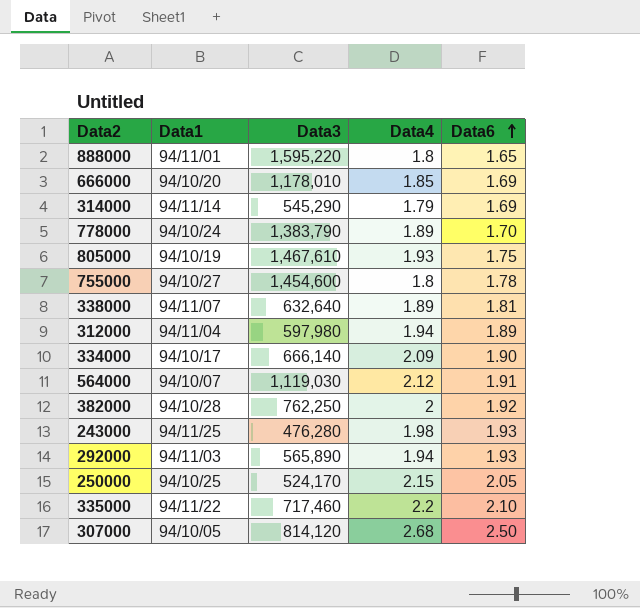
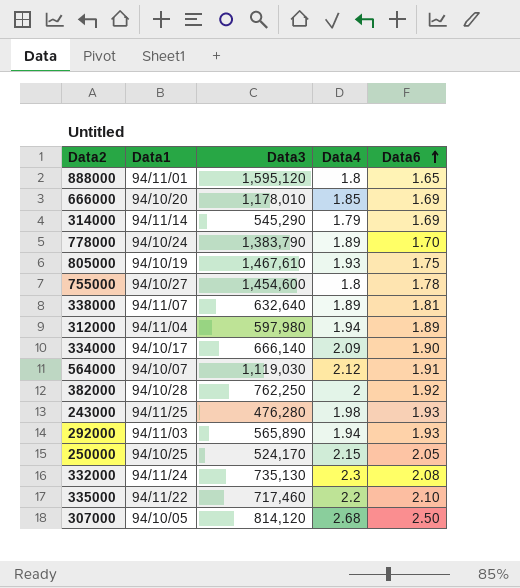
888000 | Data3: 1,595,220 -> 1,595,120
row 332000: none -> 94/11/24 | 735,130 | 2.3 | 2.08

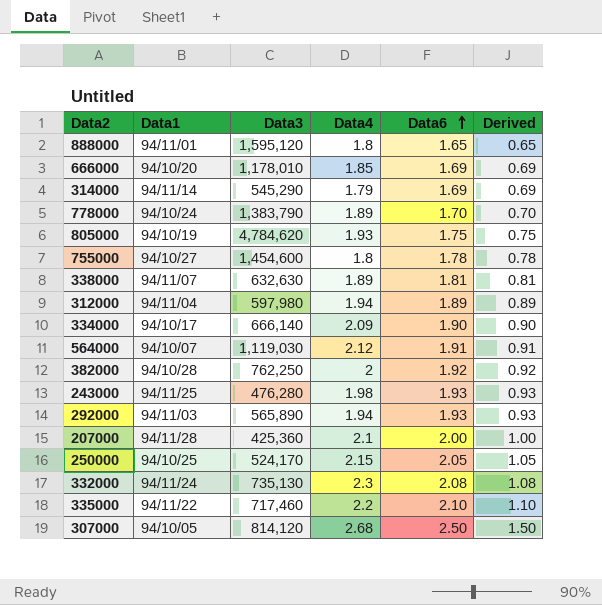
column Derived | formula: none -> [Data6] - 1
805000 | Data3: 1,467,610 -> 4,784,620
338000 | Data3: 632,640 -> 632,630
row 207000: none -> 94/11/28 | 425,360 | 2.1 | 2.00 | 1.00

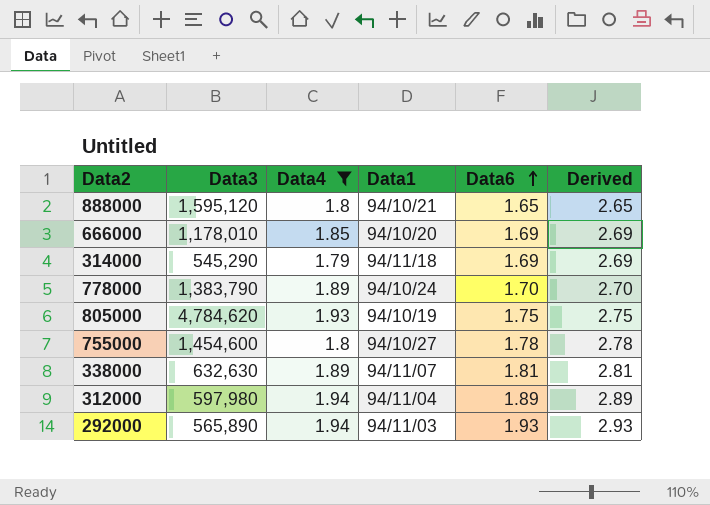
filter: none -> Data4 <= 1.94
column Data1 | position: 2 -> 4
column Derived | formula: [Data6] - 1 -> [Data6] + 1
888000 | Data1: 94/11/01 -> 94/10/21
314000 | Data1: 94/11/14 -> 94/11/18

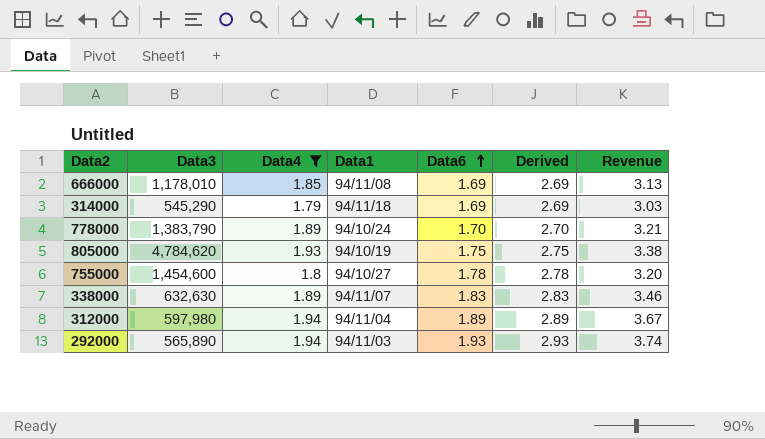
column Revenue | formula: none -> [Data4] * [Data6]
row 888000: 1,595,120 | 1.8 | 94/10/21 | 1.65 | 2.65 -> none
666000 | Data1: 94/10/20 -> 94/11/08
338000 | Data6: 1.81 -> 1.83
338000 | Derived: 2.81 -> 2.83

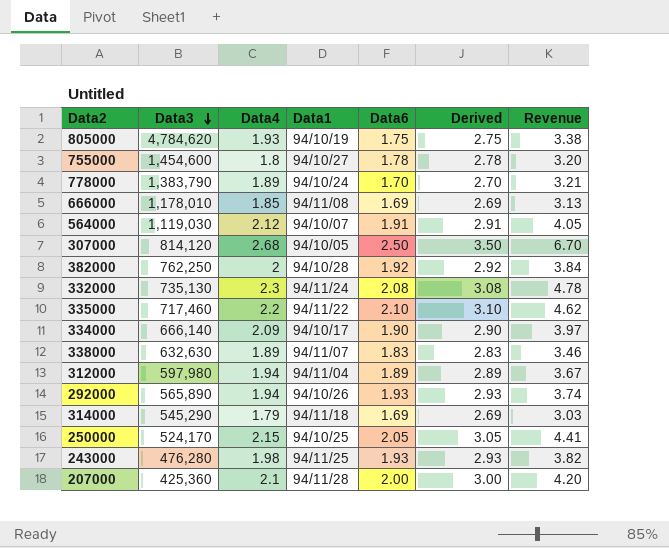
filter: Data4 <= 1.94 -> none
row order: Data6 ascending -> Data3 descending
292000 | Data1: 94/11/03 -> 94/10/26

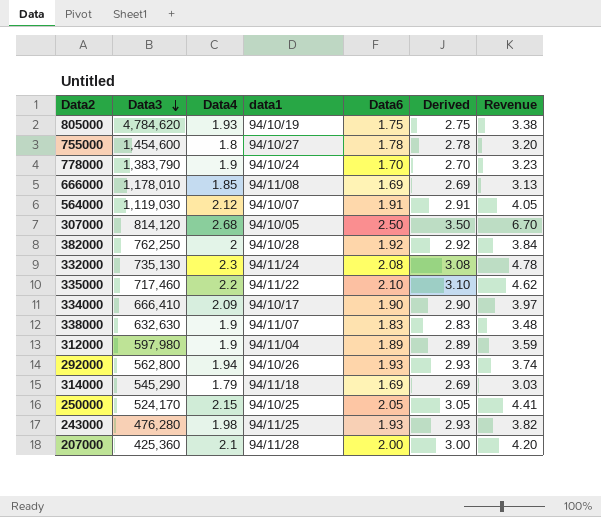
column name: Data1 -> data1
778000 | Data4: 1.89 -> 1.9
778000 | Revenue: 3.21 -> 3.23
334000 | Data3: 666,140 -> 666,410
338000 | Data4: 1.89 -> 1.9
338000 | Revenue: 3.46 -> 3.48
312000 | Data4: 1.94 -> 1.9
312000 | Revenue: 3.67 -> 3.59
292000 | Data3: 565,890 -> 562,800

